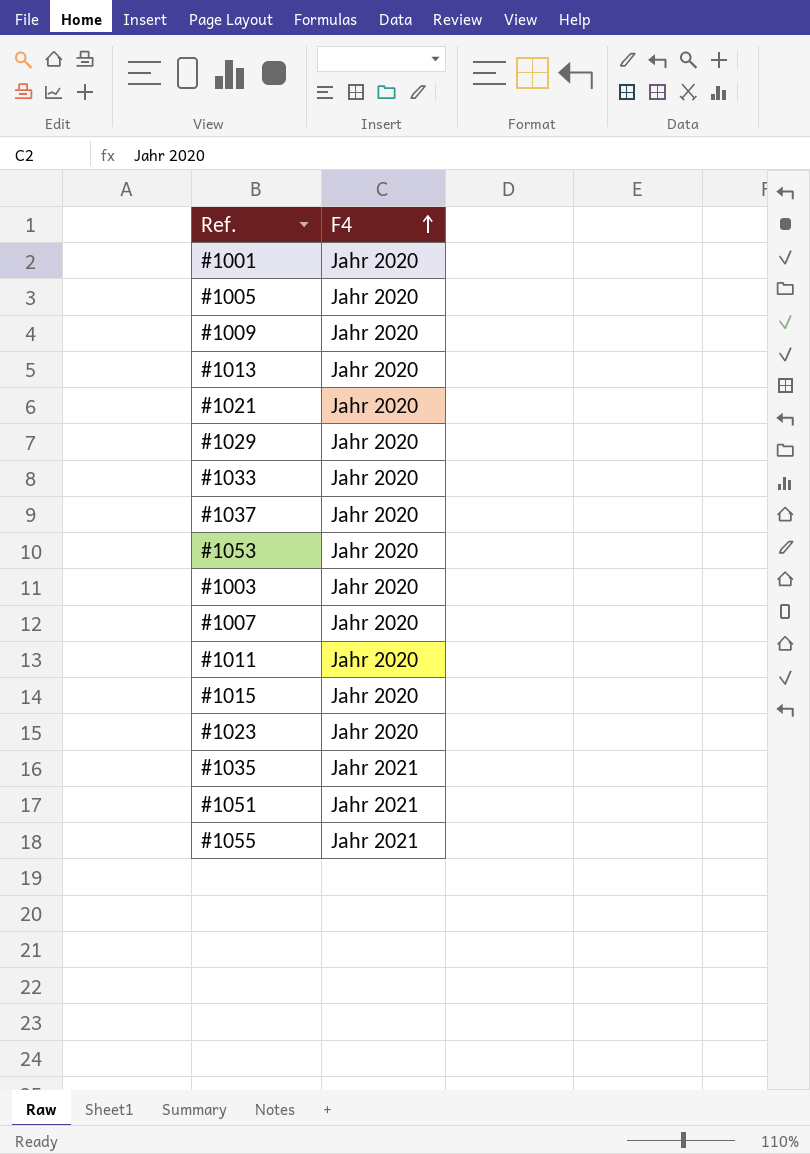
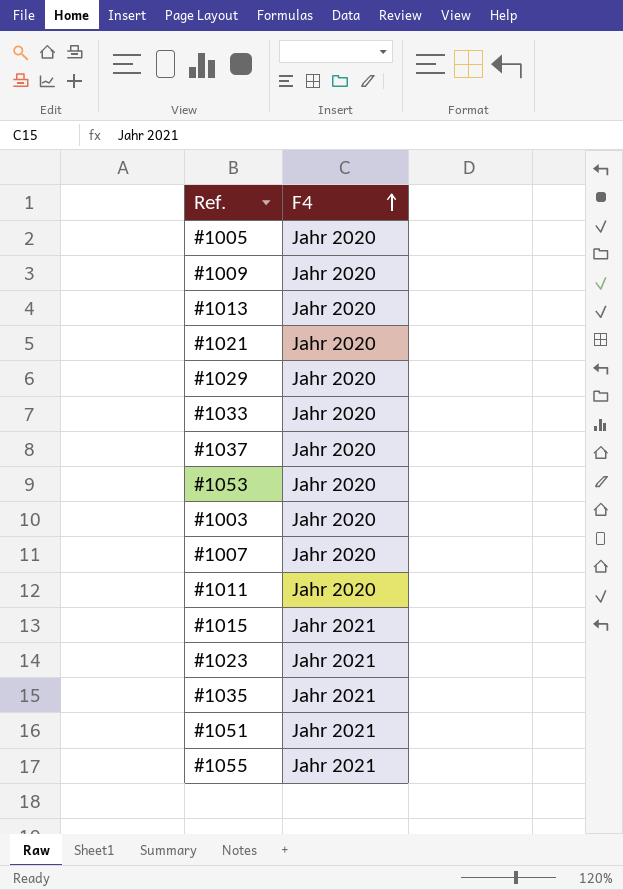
row #1001: Jahr 2020 -> none
#1015 | F4: Jahr 2020 -> Jahr 2021
#1023 | F4: Jahr 2020 -> Jahr 2021

